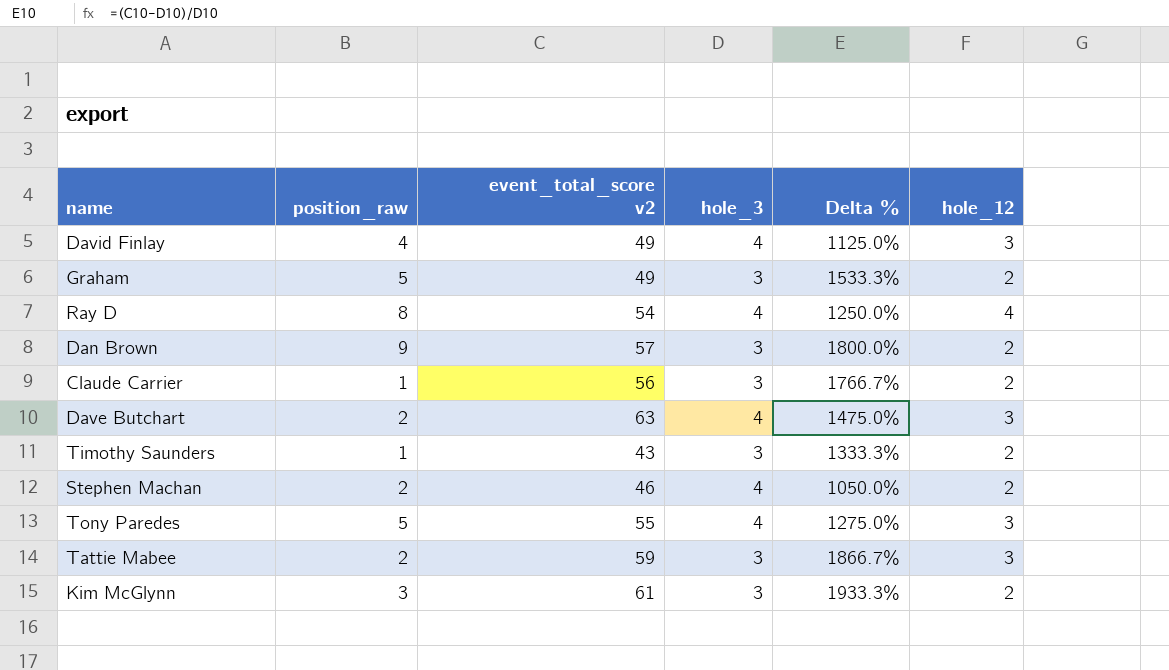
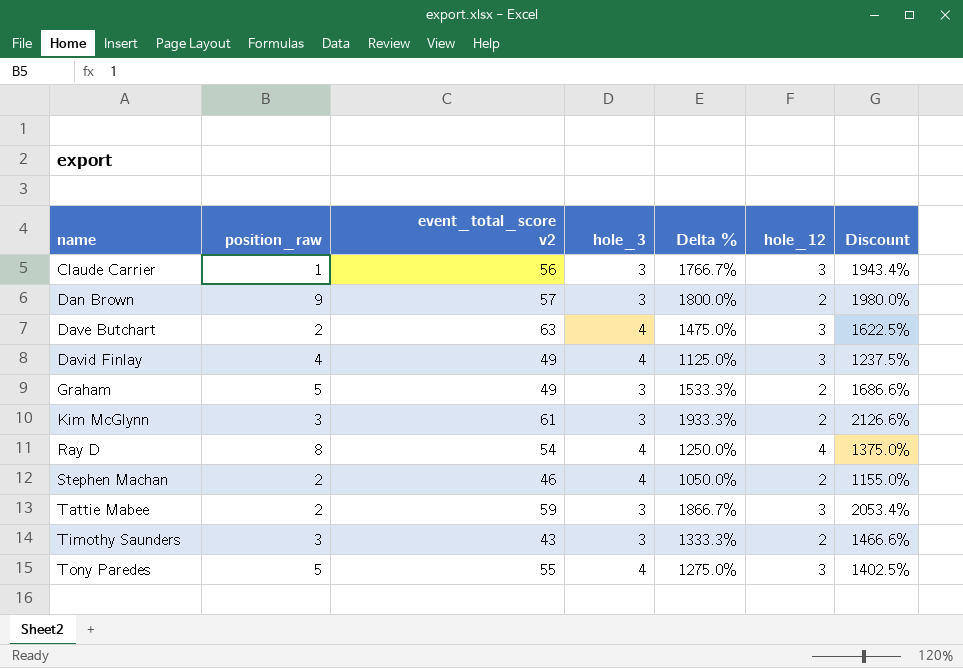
row order: none -> name ascending
column Discount | formula: none -> [Delta %] * 1.1
Claude Carrier | hole_12: 2 -> 3
Timothy Saunders | position_raw: 1 -> 3

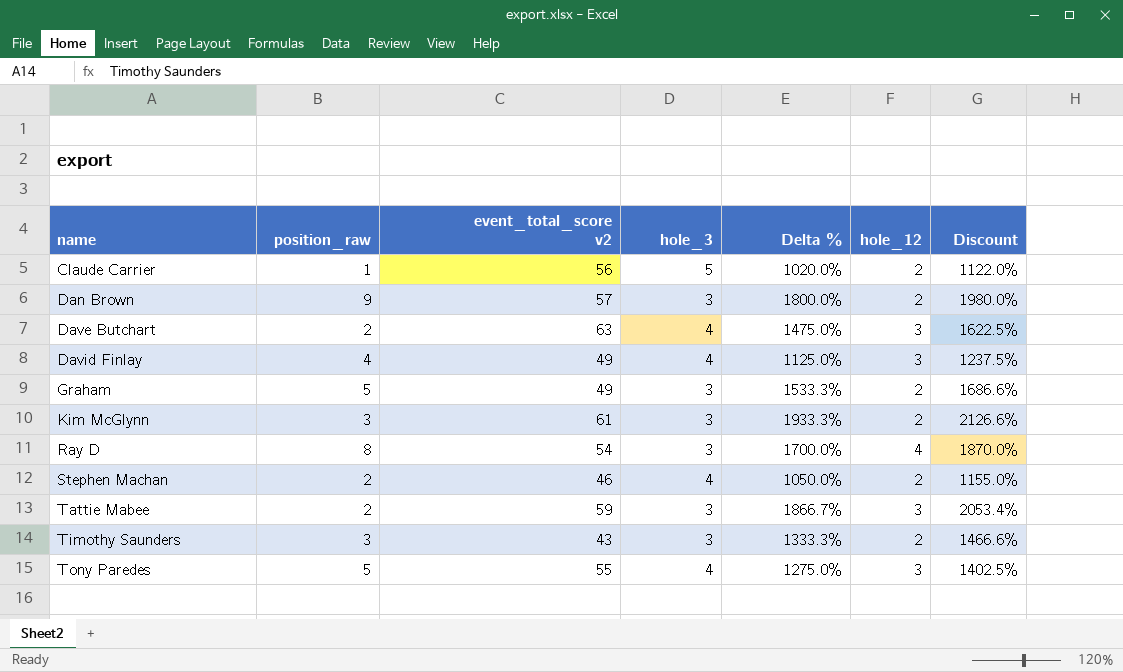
Claude Carrier | hole_3: 3 -> 5
Claude Carrier | Delta %: 1766.7% -> 1020.0%
Claude Carrier | hole_12: 3 -> 2
Claude Carrier | Discount: 1943.4% -> 1122.0%
Ray D | hole_3: 4 -> 3
Ray D | Delta %: 1250.0% -> 1700.0%
Ray D | Discount: 1375.0% -> 1870.0%

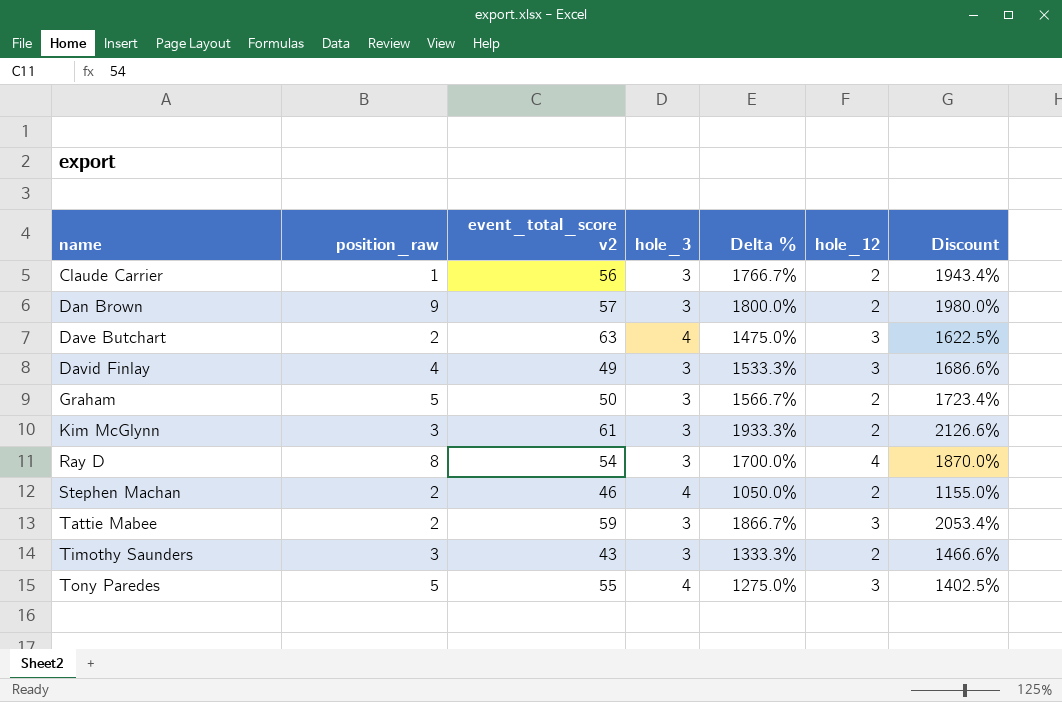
Claude Carrier | hole_3: 5 -> 3
Claude Carrier | Delta %: 1020.0% -> 1766.7%
Claude Carrier | Discount: 1122.0% -> 1943.4%
David Finlay | hole_3: 4 -> 3
David Finlay | Delta %: 1125.0% -> 1533.3%
David Finlay | Discount: 1237.5% -> 1686.6%
Graham | event_total_score v2: 49 -> 50
Graham | Delta %: 1533.3% -> 1566.7%
Graham | Discount: 1686.6% -> 1723.4%

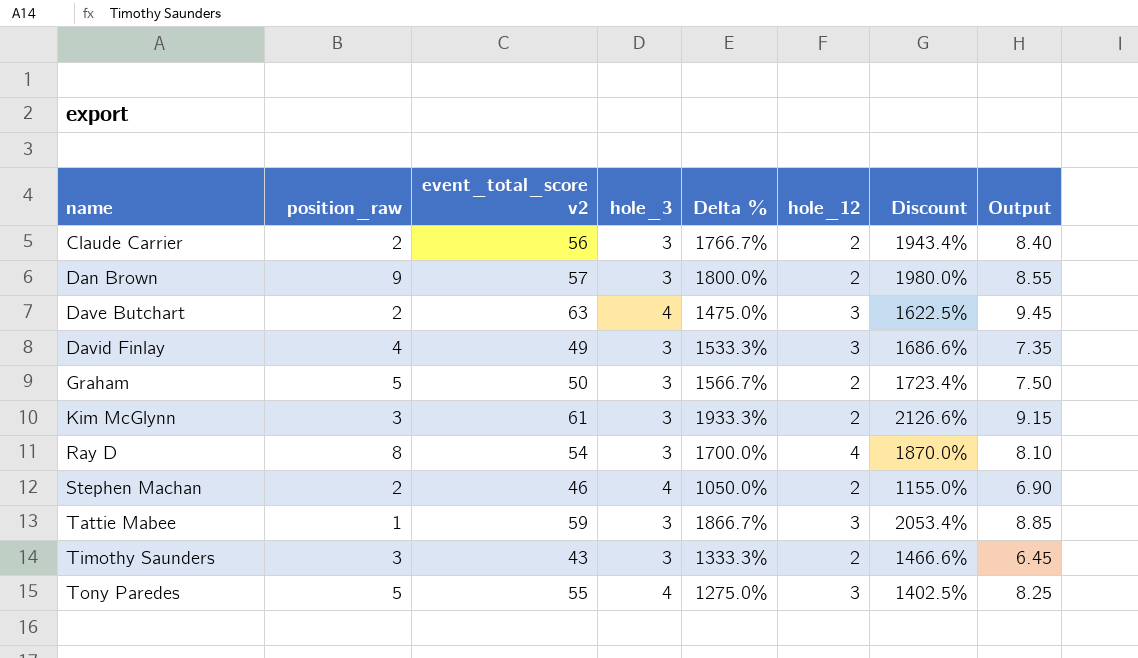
column Output | formula: none -> [event_total_score v2] * 0.15
Claude Carrier | position_raw: 1 -> 2
Tattie Mabee | position_raw: 2 -> 1

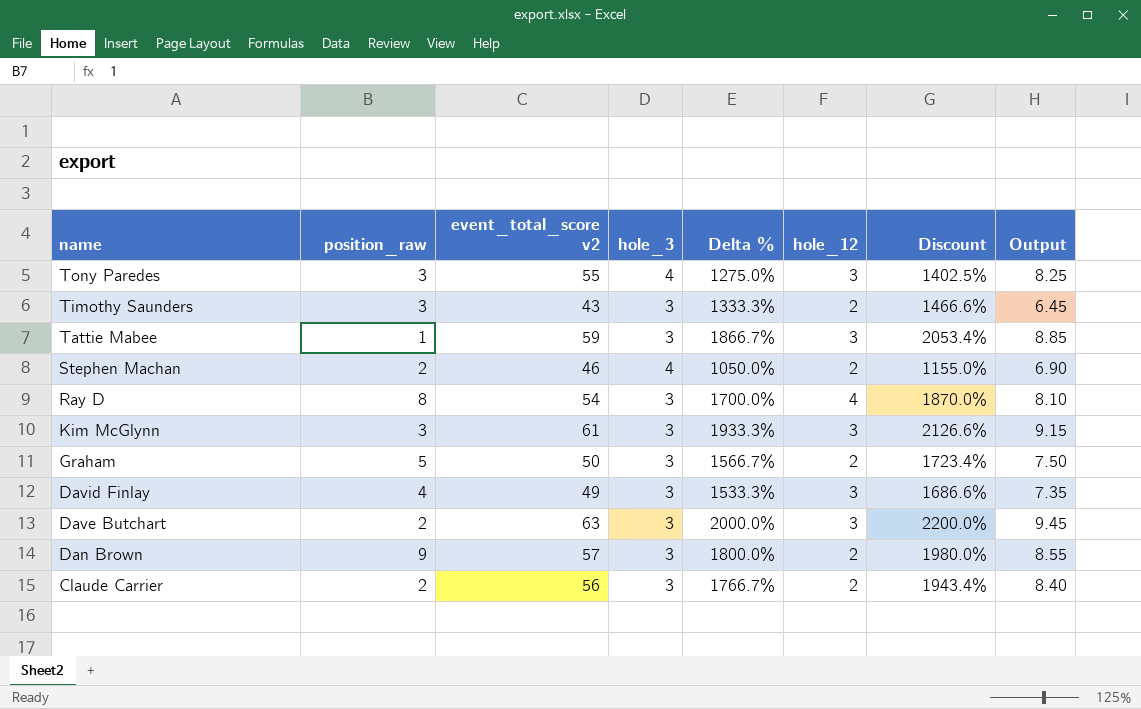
row order: name ascending -> name descending
Tony Paredes | position_raw: 5 -> 3
Kim McGlynn | hole_12: 2 -> 3
Dave Butchart | hole_3: 4 -> 3
Dave Butchart | Delta %: 1475.0% -> 2000.0%
Dave Butchart | Discount: 1622.5% -> 2200.0%

